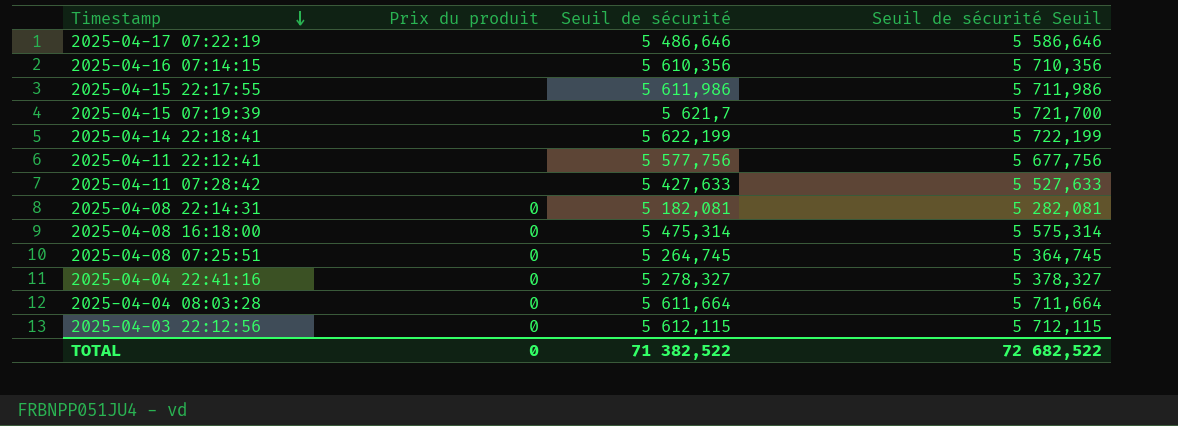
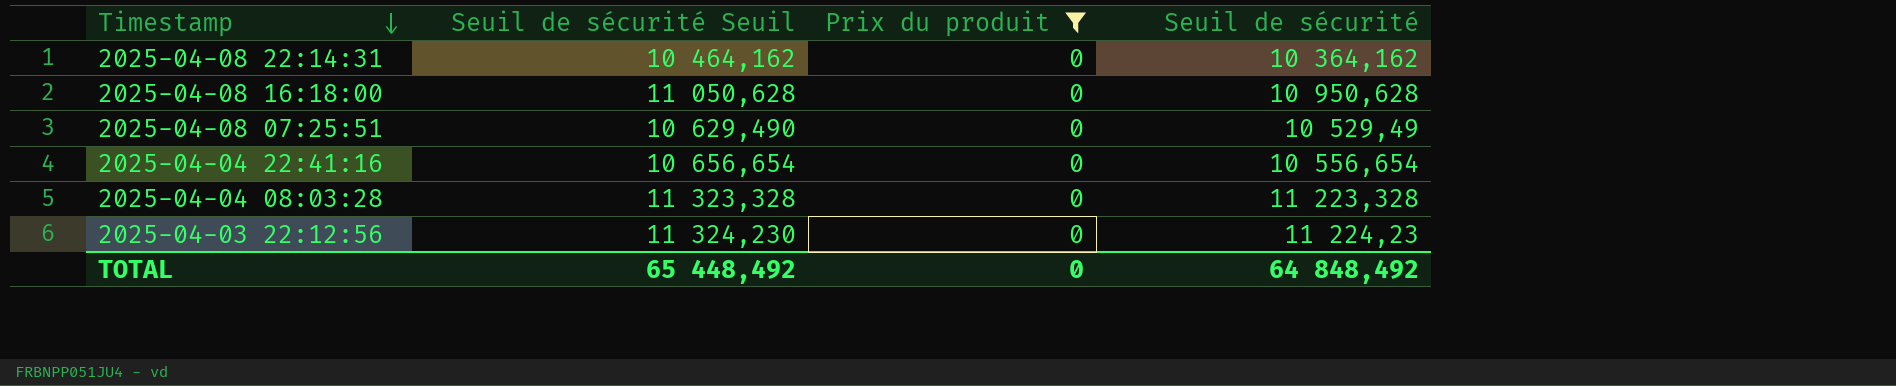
filter: none -> Prix du produit = 0
column Seuil de sécurité Seuil | position: 4 -> 2
2025-04-08 22:14:31 | Seuil de sécurité Seuil: 5 282,081 -> 10 464,162
2025-04-08 22:14:31 | Seuil de sécurité: 5 182,081 -> 10 364,162
2025-04-08 16:18:00 | Seuil de sécurité Seuil: 5 575,314 -> 11 050,628
2025-04-08 16:18:00 | Seuil de sécurité: 5 475,314 -> 10 950,628
2025-04-08 07:25:51 | Seuil de sécurité Seuil: 5 364,745 -> 10 629,490
2025-04-08 07:25:51 | Seuil de sécurité: 5 264,745 -> 10 529,49
2025-04-04 22:41:16 | Seuil de sécurité Seuil: 5 378,327 -> 10 656,654
2025-04-04 22:41:16 | Seuil de sécurité: 5 278,327 -> 10 556,654
2025-04-04 08:03:28 | Seuil de sécurité Seuil: 5 711,664 -> 11 323,328
2025-04-04 08:03:28 | Seuil de sécurité: 5 611,664 -> 11 223,328
2025-04-03 22:12:56 | Seuil de sécurité Seuil: 5 712,115 -> 11 324,230
2025-04-03 22:12:56 | Seuil de sécurité: 5 612,115 -> 11 224,23
TOTAL | Seuil de sécurité Seuil: 72 682,522 -> 65 448,492
TOTAL | Seuil de sécurité: 71 382,522 -> 64 848,492

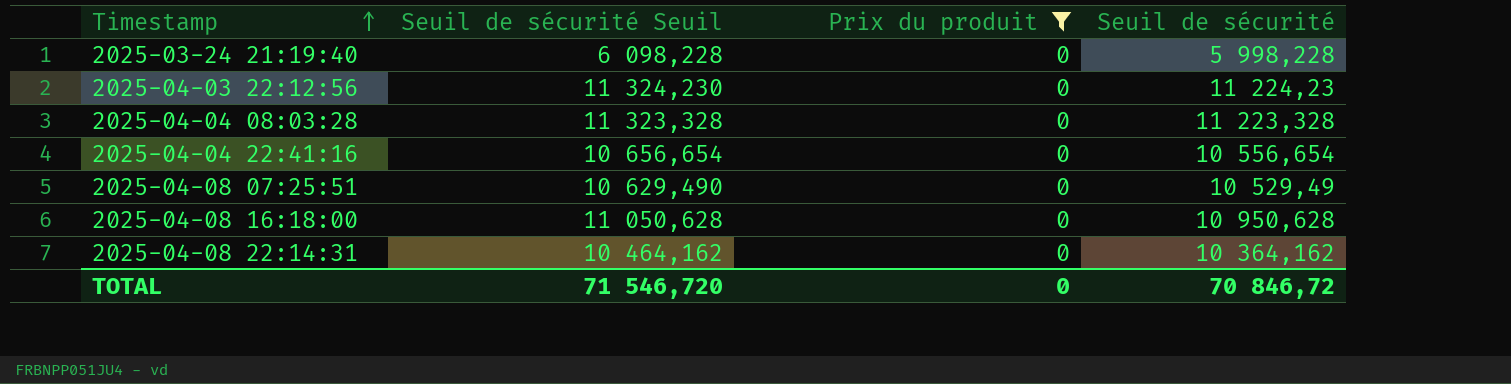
row order: Timestamp descending -> Timestamp ascending
row 2025-03-24 21:19:40: none -> 6 098,228 | 0 | 5 998,228
TOTAL | Seuil de sécurité Seuil: 65 448,492 -> 71 546,720
TOTAL | Seuil de sécurité: 64 848,492 -> 70 846,72

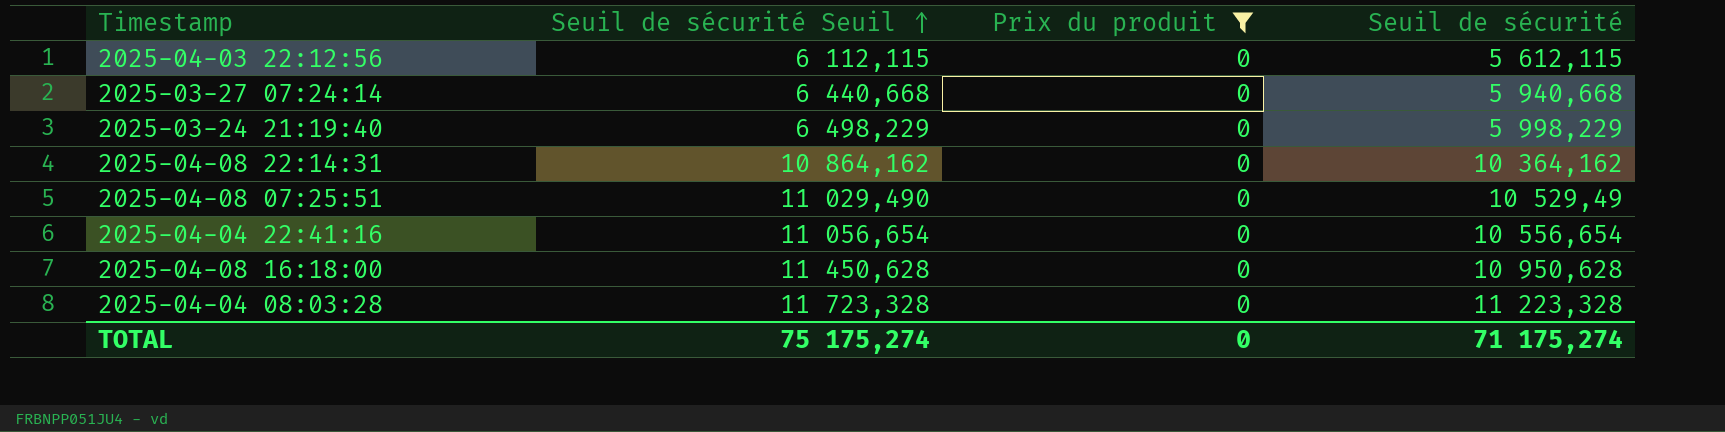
row order: Timestamp ascending -> Seuil de sécurité Seuil ascending
column Seuil de sécurité Seuil | formula: [Seuil de sécurité] + 100 -> [Seuil de sécurité] + 500
2025-04-03 22:12:56 | Seuil de sécurité: 11 224,23 -> 5 612,115
row 2025-03-27 07:24:14: none -> 6 440,668 | 0 | 5 940,668
2025-03-24 21:19:40 | Seuil de sécurité: 5 998,228 -> 5 998,229
TOTAL | Seuil de sécurité Seuil: 71 546,720 -> 75 175,274
TOTAL | Seuil de sécurité: 70 846,72 -> 71 175,274

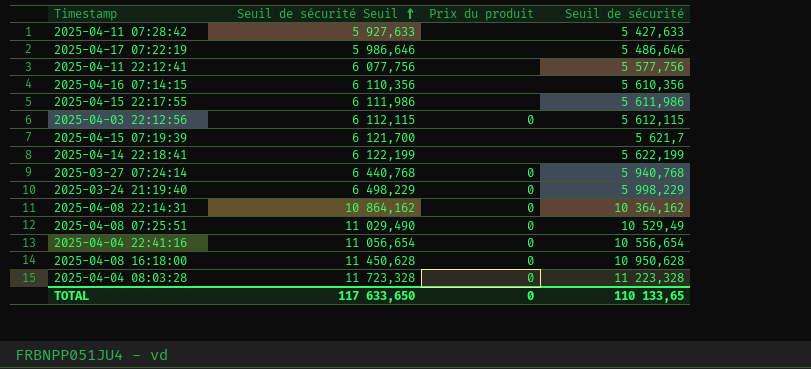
filter: Prix du produit = 0 -> none
2025-03-27 07:24:14 | Seuil de sécurité Seuil: 6 440,668 -> 6 440,768
2025-03-27 07:24:14 | Seuil de sécurité: 5 940,668 -> 5 940,768
TOTAL | Seuil de sécurité Seuil: 75 175,274 -> 117 633,650
TOTAL | Seuil de sécurité: 71 175,274 -> 110 133,65

